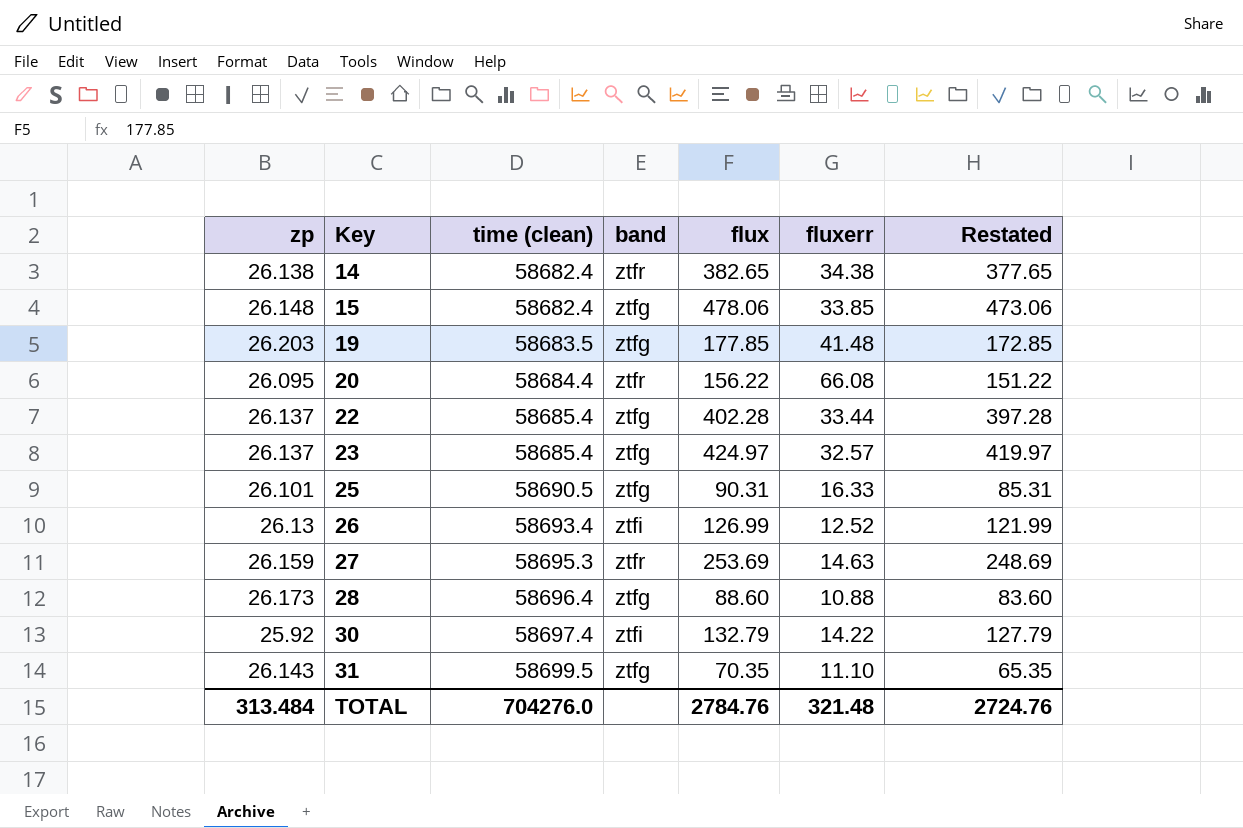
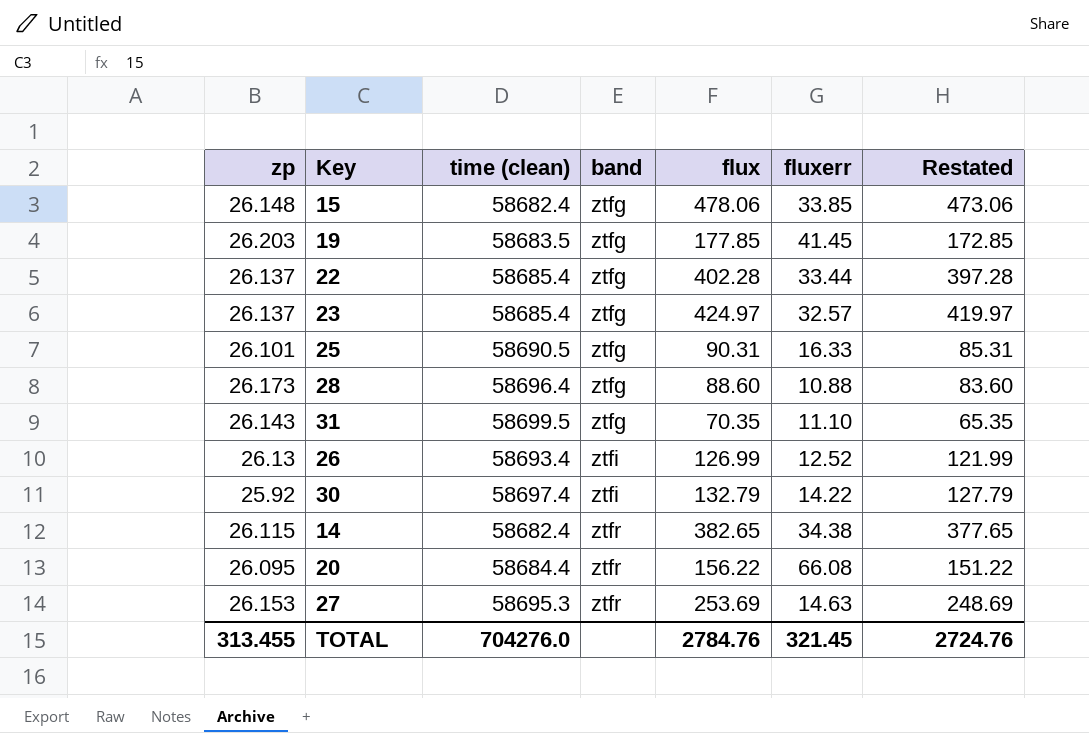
row order: Key ascending -> band ascending
19 | fluxerr: 41.48 -> 41.45
14 | zp: 26.138 -> 26.115
27 | zp: 26.159 -> 26.153
TOTAL | zp: 313.484 -> 313.455
TOTAL | fluxerr: 321.48 -> 321.45

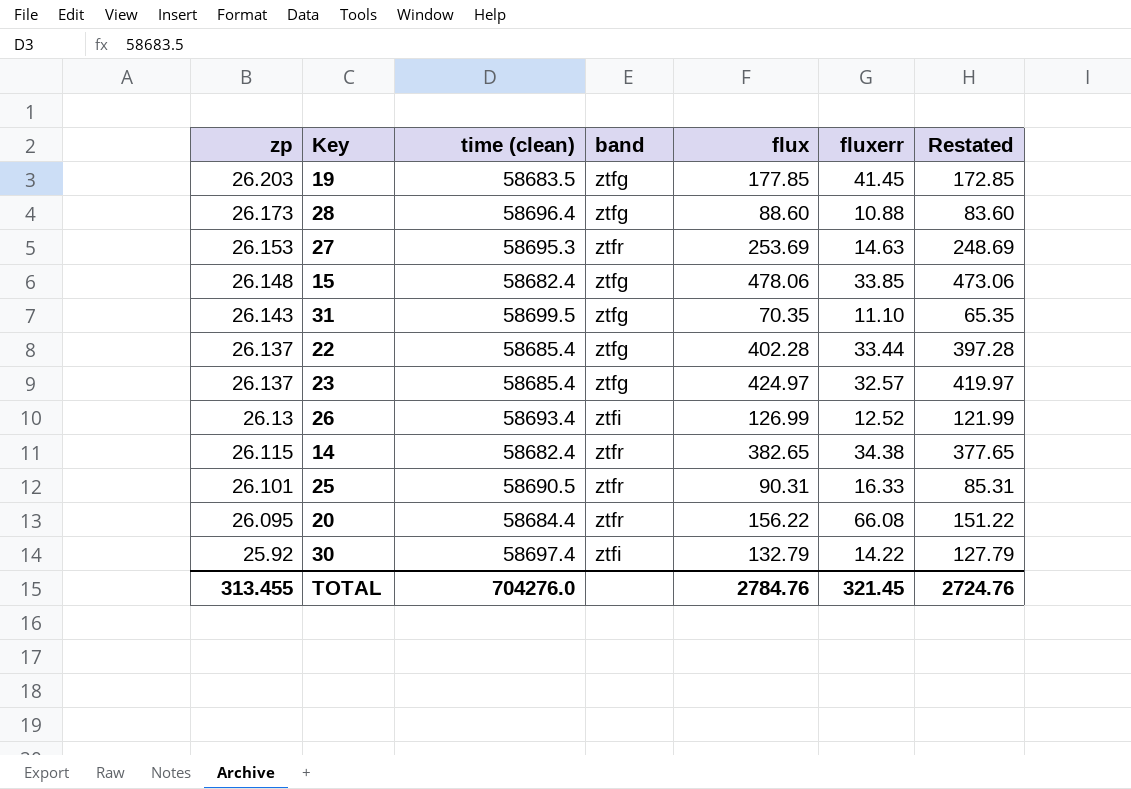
row order: band ascending -> zp descending
25 | band: ztfg -> ztfr

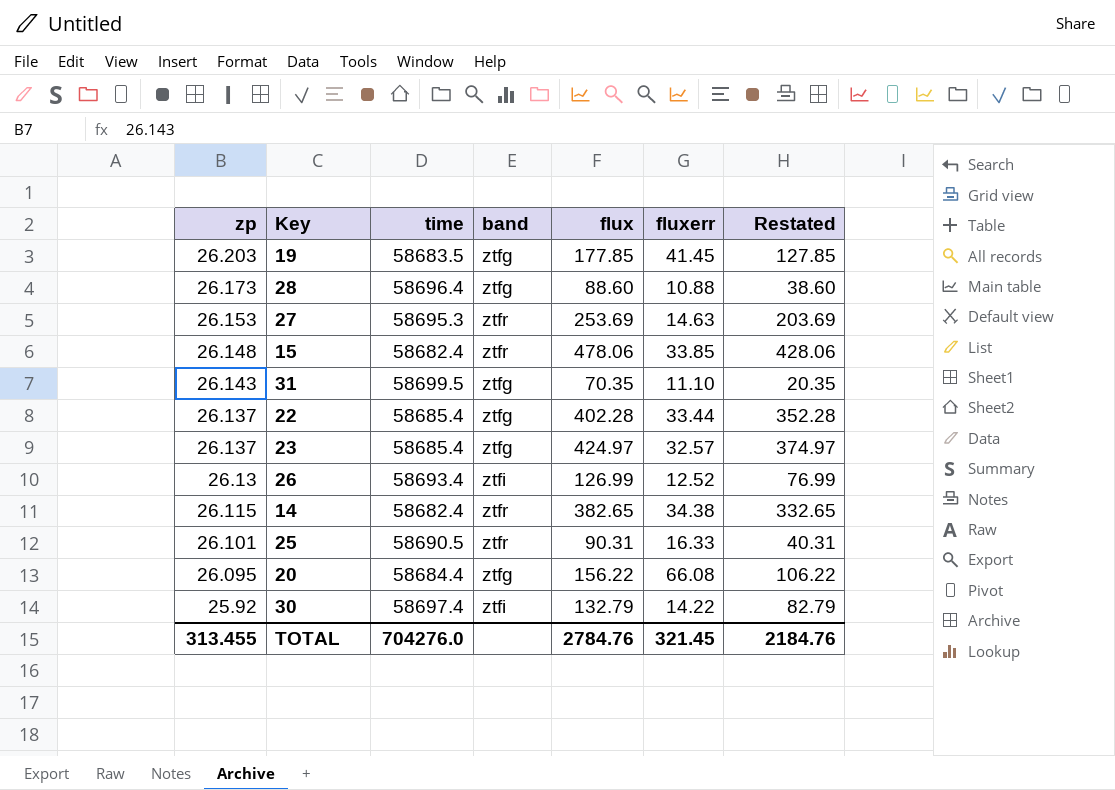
column name: time (clean) -> time
column Restated | formula: [flux] - 5 -> [flux] - 50
15 | band: ztfg -> ztfr
20 | band: ztfr -> ztfg
TOTAL | Restated: 2724.76 -> 2184.76

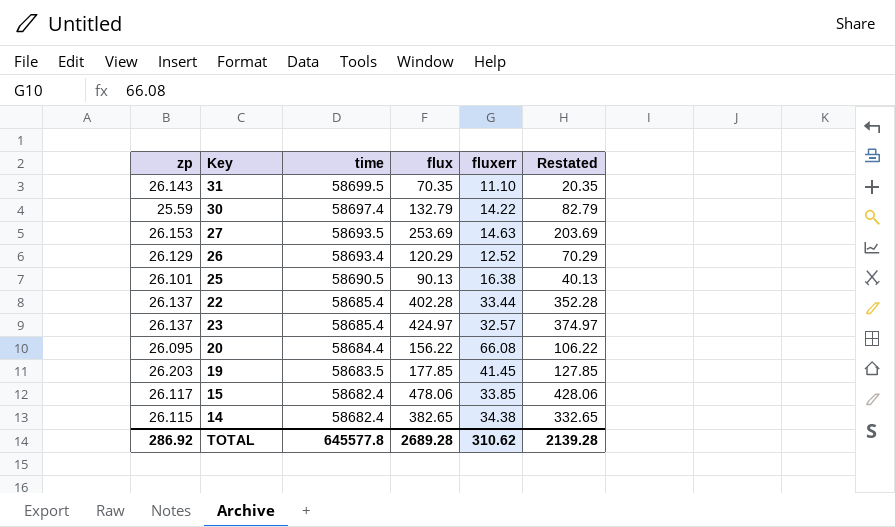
row order: zp descending -> time descending
column band | position: 4 -> none
row 28: 26.173 | 58696.4 | ztfg | 88.60 | 10.88 | 38.60 -> none
30 | zp: 25.92 -> 25.59
27 | time: 58695.3 -> 58693.5
26 | zp: 26.13 -> 26.129
26 | flux: 126.99 -> 120.29
26 | Restated: 76.99 -> 70.29
25 | flux: 90.31 -> 90.13
25 | fluxerr: 16.33 -> 16.38
25 | Restated: 40.31 -> 40.13
15 | zp: 26.148 -> 26.117
TOTAL | zp: 313.455 -> 286.92
TOTAL | time: 704276.0 -> 645577.8
TOTAL | flux: 2784.76 -> 2689.28
TOTAL | fluxerr: 321.45 -> 310.62
TOTAL | Restated: 2184.76 -> 2139.28

